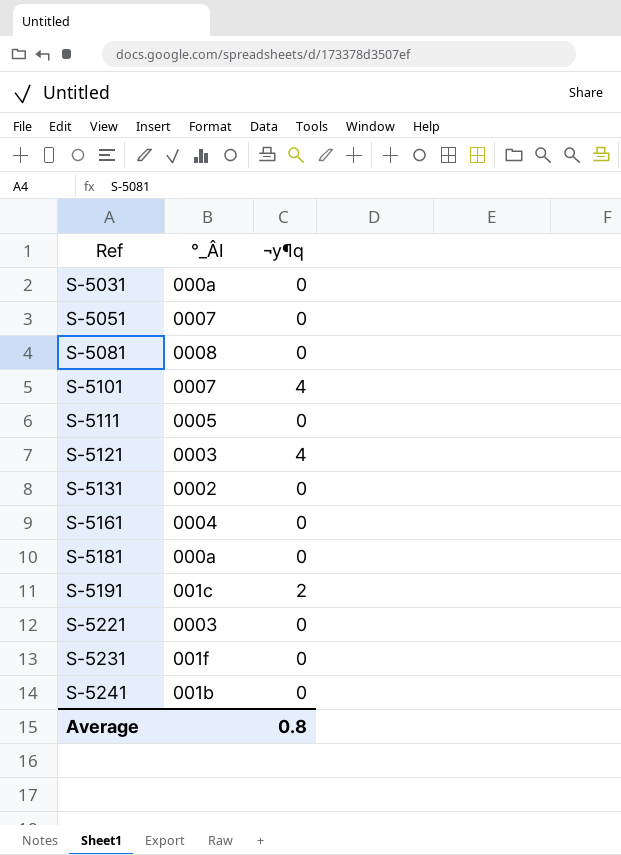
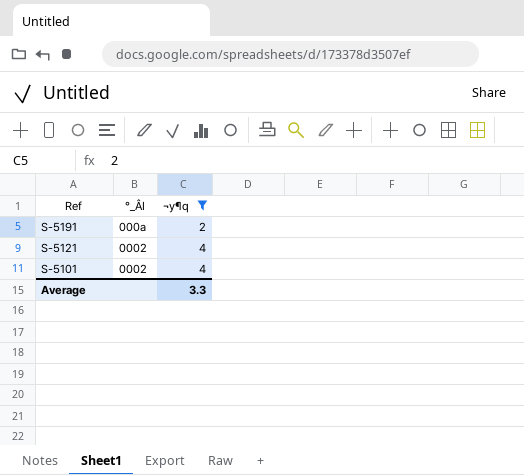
filter: none -> ¬y¶q != 0
row order: Ref ascending -> Ref descending
S-5191 | °_ÂI: 001c -> 000a
S-5121 | °_ÂI: 0003 -> 0002
S-5101 | °_ÂI: 0007 -> 0002
Average | ¬y¶q: 0.8 -> 3.3

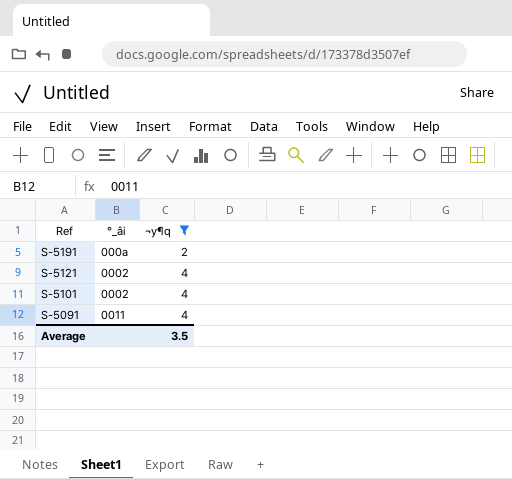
column name: °_ÂI -> °_âi
row S-5091: none -> 0011 | 4
Average | ¬y¶q: 3.3 -> 3.5

